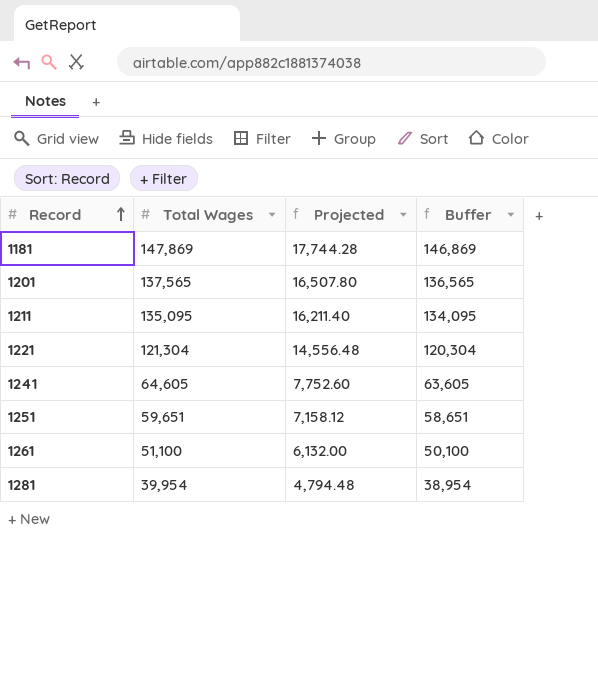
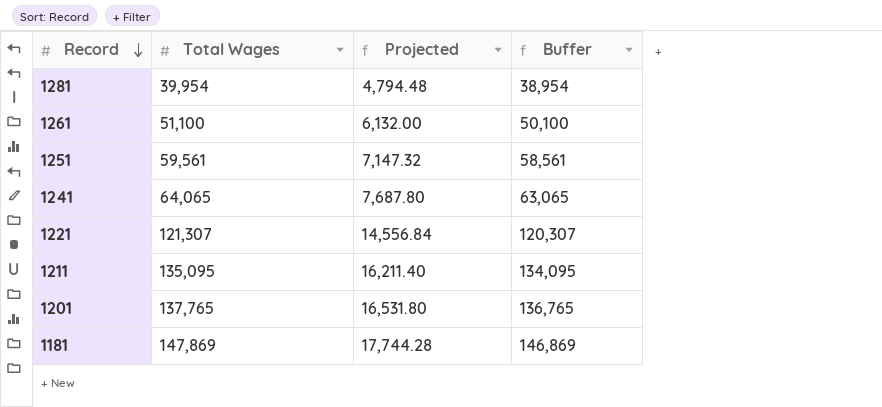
row order: Record ascending -> Record descending
1251 | Total Wages: 59,651 -> 59,561
1251 | Projected: 7,158.12 -> 7,147.32
1251 | Buffer: 58,651 -> 58,561
1241 | Total Wages: 64,605 -> 64,065
1241 | Projected: 7,752.60 -> 7,687.80
1241 | Buffer: 63,605 -> 63,065
1221 | Total Wages: 121,304 -> 121,307
1221 | Projected: 14,556.48 -> 14,556.84
1221 | Buffer: 120,304 -> 120,307
1201 | Total Wages: 137,565 -> 137,765
1201 | Projected: 16,507.80 -> 16,531.80
1201 | Buffer: 136,565 -> 136,765

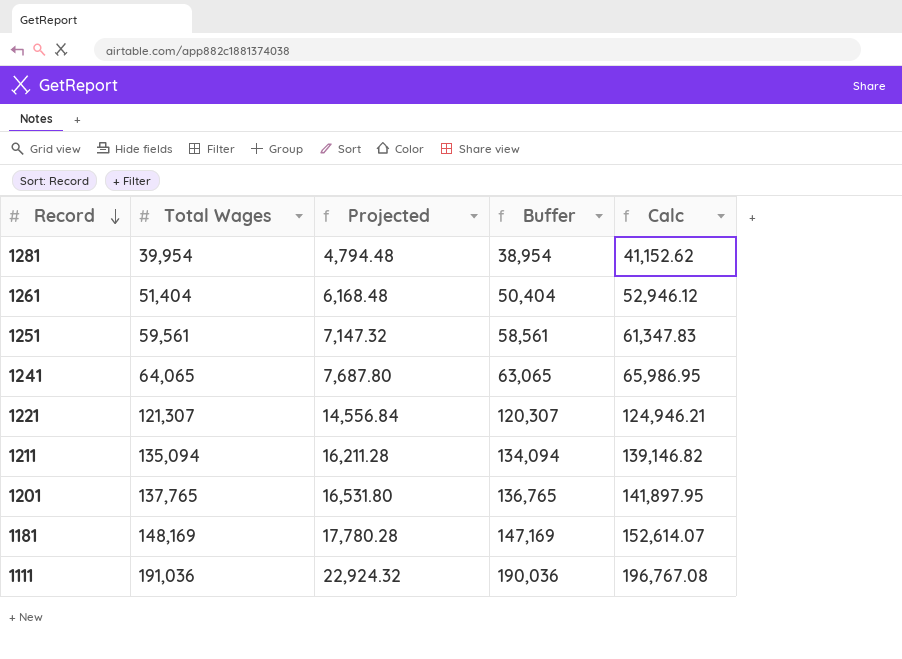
column Calc | formula: none -> [Total Wages] * 1.03
1261 | Total Wages: 51,100 -> 51,404
1261 | Projected: 6,132.00 -> 6,168.48
1261 | Buffer: 50,100 -> 50,404
1211 | Total Wages: 135,095 -> 135,094
1211 | Projected: 16,211.40 -> 16,211.28
1211 | Buffer: 134,095 -> 134,094
1181 | Total Wages: 147,869 -> 148,169
1181 | Projected: 17,744.28 -> 17,780.28
1181 | Buffer: 146,869 -> 147,169
row 1111: none -> 191,036 | 22,924.32 | 190,036 | 196,767.08

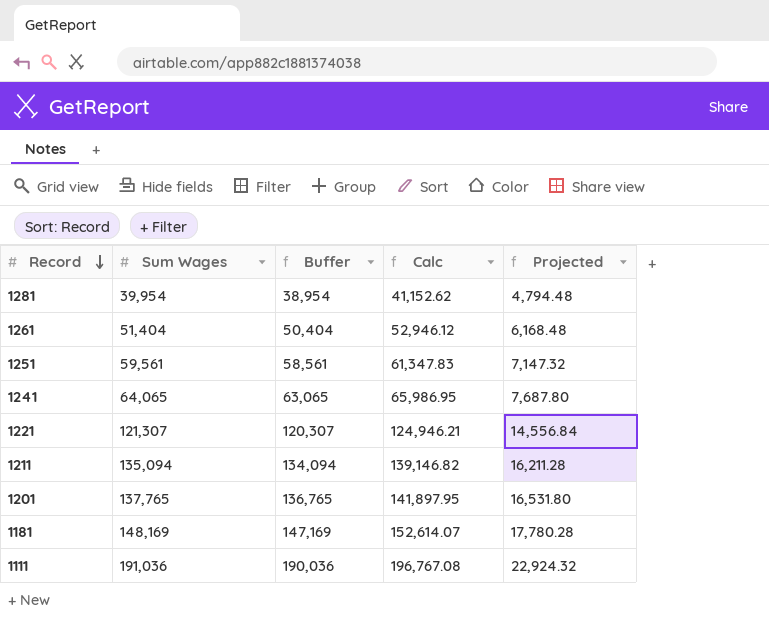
column name: Total Wages -> Sum Wages
column Projected | position: 3 -> 5

